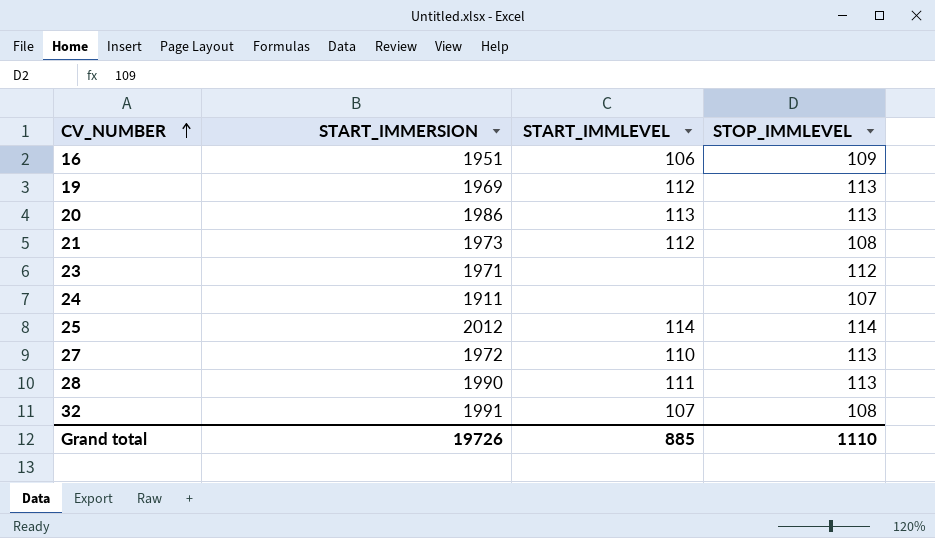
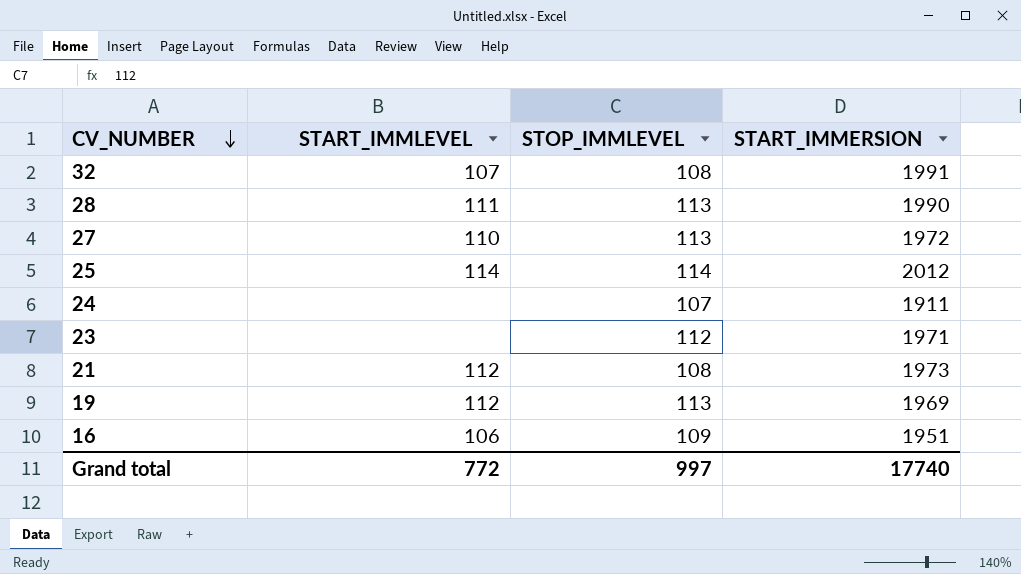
row order: CV_NUMBER ascending -> CV_NUMBER descending
column START_IMMERSION | position: 2 -> 4
row 20: 1986 | 113 | 113 -> none
Grand total | START_IMMLEVEL: 885 -> 772
Grand total | STOP_IMMLEVEL: 1110 -> 997
Grand total | START_IMMERSION: 19726 -> 17740

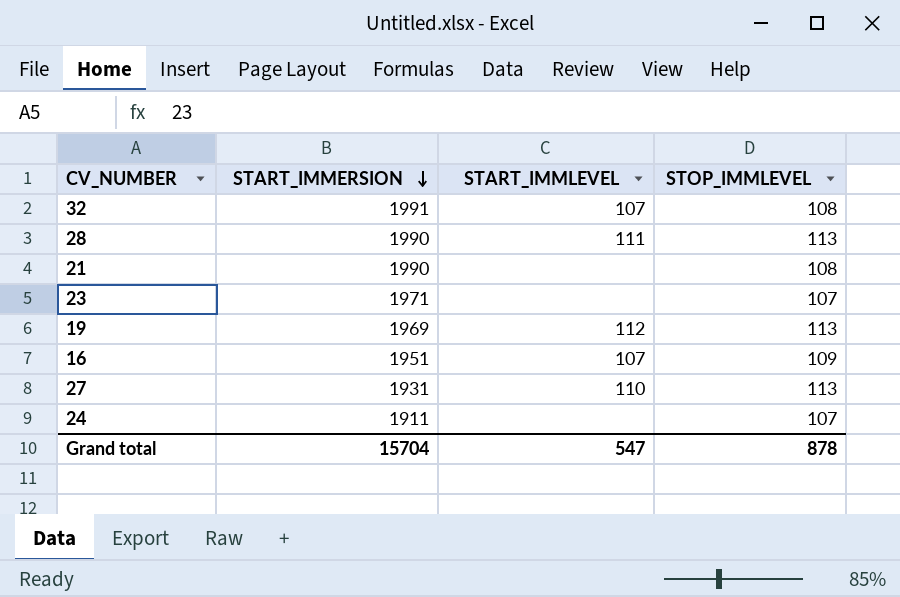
row order: CV_NUMBER descending -> START_IMMERSION descending
column START_IMMERSION | position: 4 -> 2
row 25: 114 | 114 | 2012 -> none
21 | START_IMMERSION: 1973 -> 1990
21 | START_IMMLEVEL: 112 -> none
23 | STOP_IMMLEVEL: 112 -> 107
16 | START_IMMLEVEL: 106 -> 107
27 | START_IMMERSION: 1972 -> 1931
Grand total | START_IMMERSION: 17740 -> 15704
Grand total | START_IMMLEVEL: 772 -> 547
Grand total | STOP_IMMLEVEL: 997 -> 878

